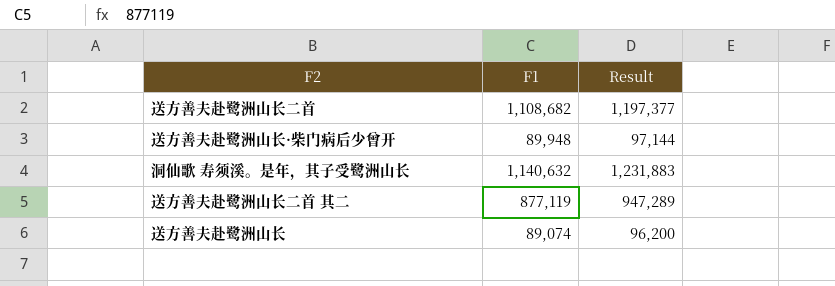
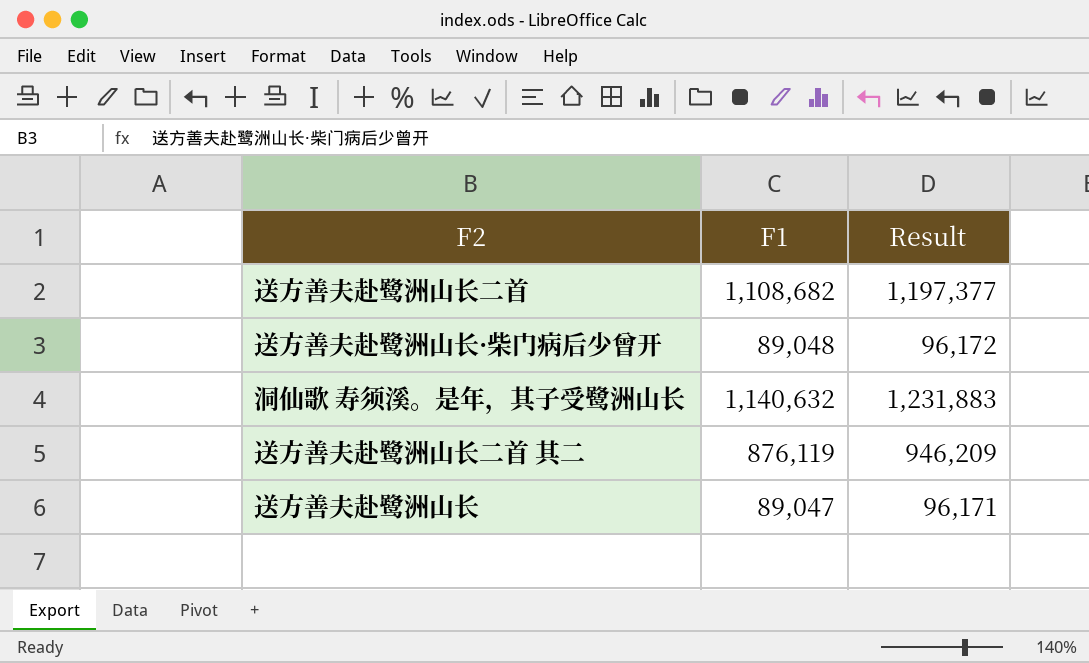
送方善夫赴鹭洲山长·柴门病后少曾开 | F1: 89,948 -> 89,048
送方善夫赴鹭洲山长·柴门病后少曾开 | Result: 97,144 -> 96,172
送方善夫赴鹭洲山长二首 其二 | F1: 877,119 -> 876,119
送方善夫赴鹭洲山长二首 其二 | Result: 947,289 -> 946,209
送方善夫赴鹭洲山长 | F1: 89,074 -> 89,047
送方善夫赴鹭洲山长 | Result: 96,200 -> 96,171

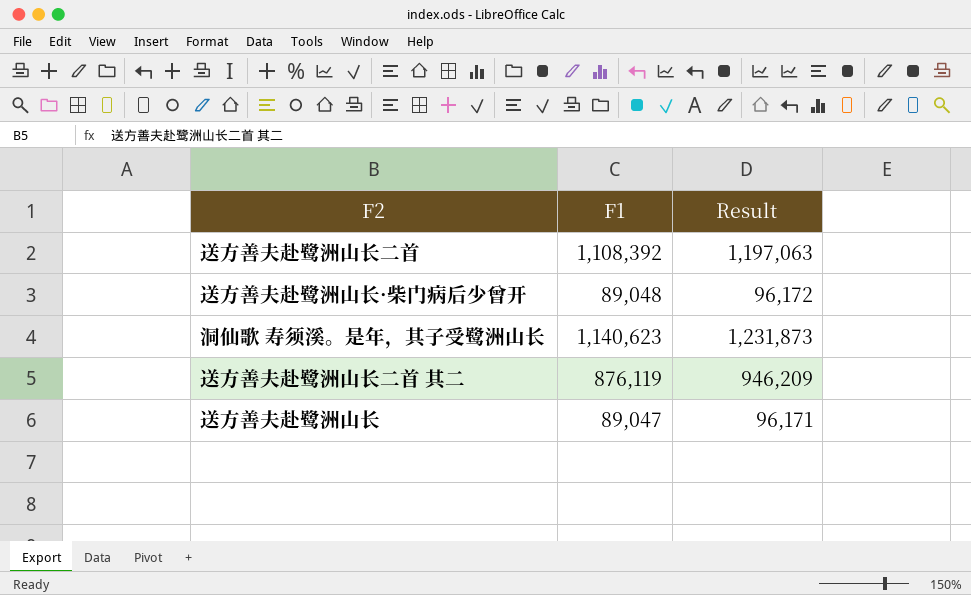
送方善夫赴鹭洲山长二首 | F1: 1,108,682 -> 1,108,392
送方善夫赴鹭洲山长二首 | Result: 1,197,377 -> 1,197,063
洞仙歌 寿须溪。是年，其子受鹭洲山长 | F1: 1,140,632 -> 1,140,623
洞仙歌 寿须溪。是年，其子受鹭洲山长 | Result: 1,231,883 -> 1,231,873

